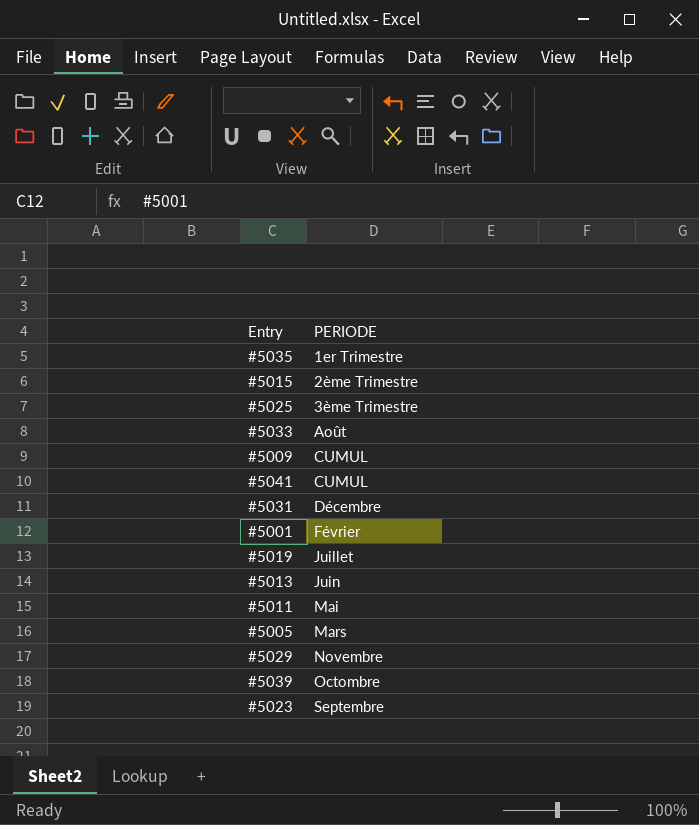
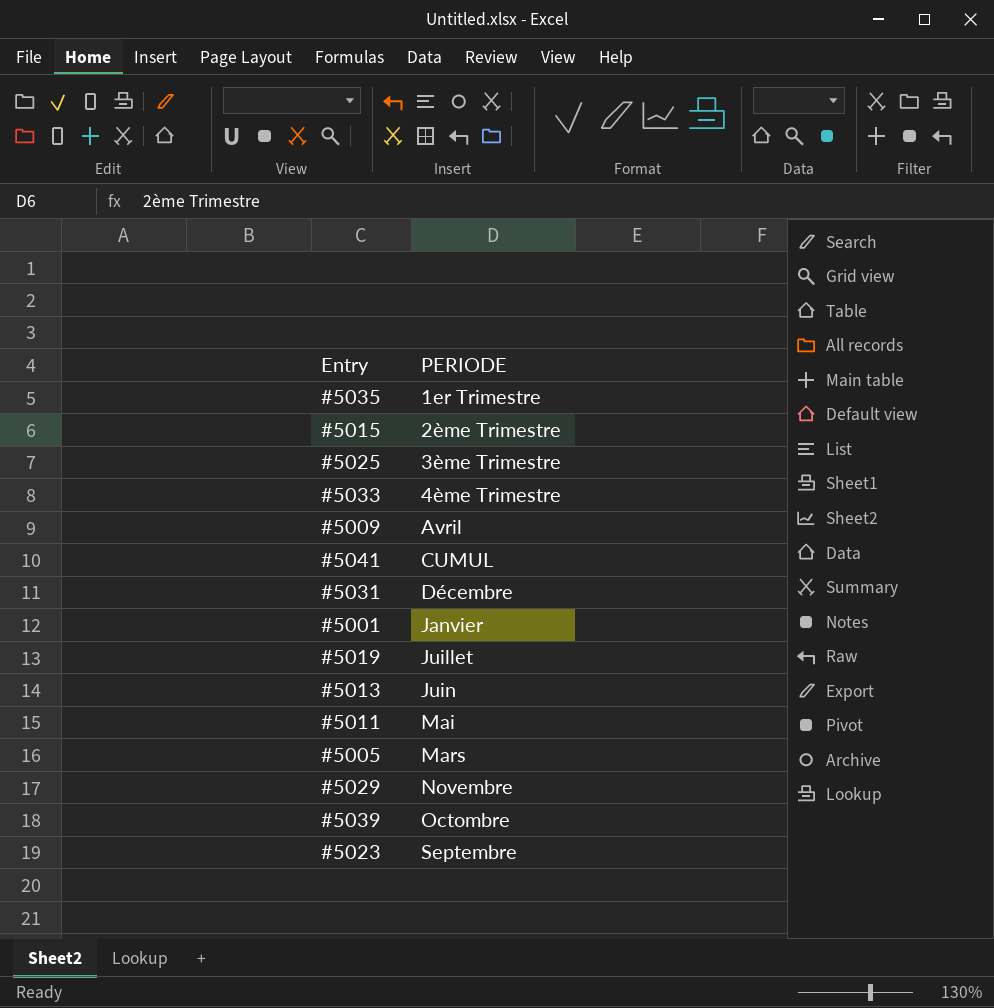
#5033 | PERIODE: Août -> 4ème Trimestre
#5009 | PERIODE: CUMUL -> Avril
#5001 | PERIODE: Février -> Janvier

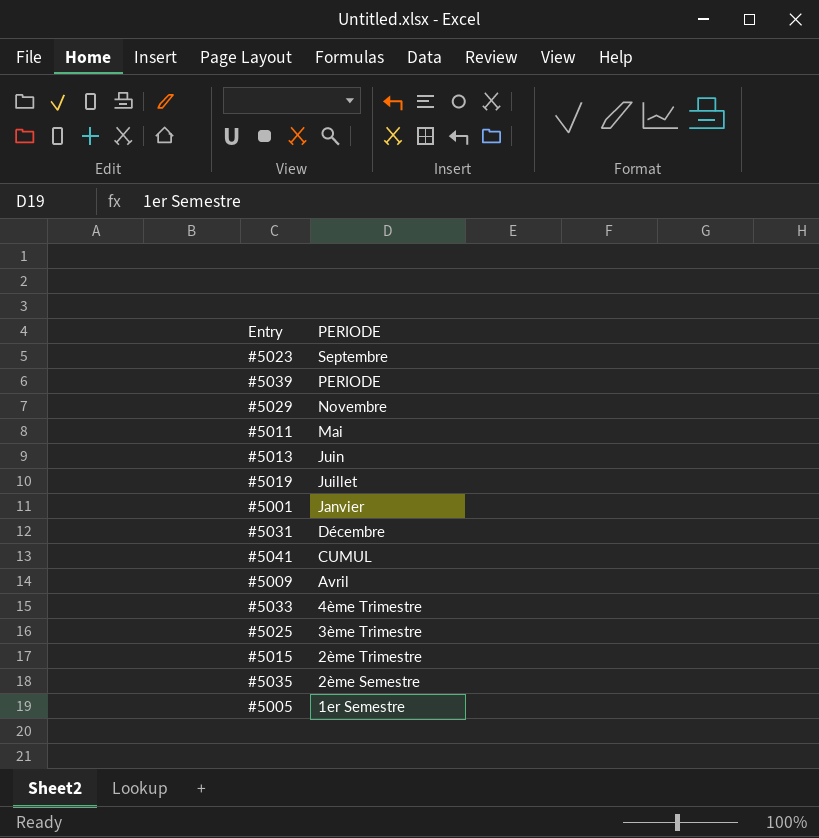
row order: PERIODE ascending -> PERIODE descending
#5039 | PERIODE: Octombre -> PERIODE
#5035 | PERIODE: 1er Trimestre -> 2ème Semestre
#5005 | PERIODE: Mars -> 1er Semestre

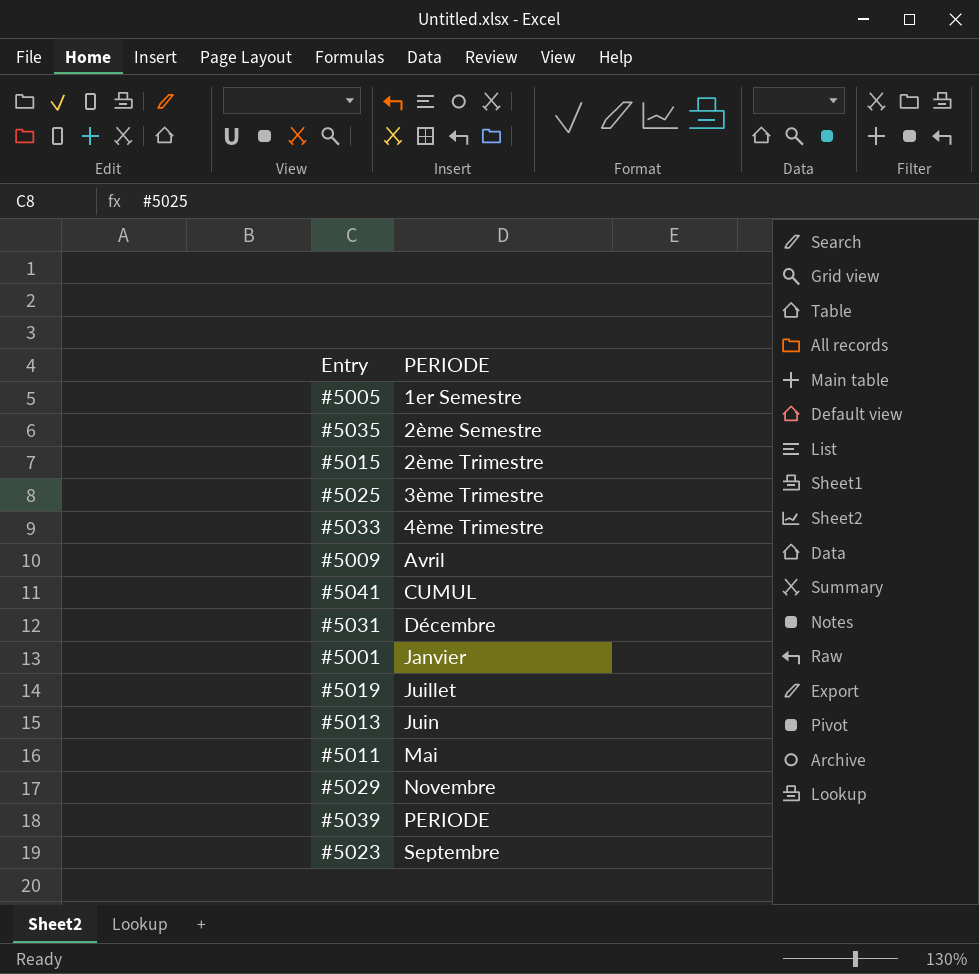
row order: PERIODE descending -> PERIODE ascending

